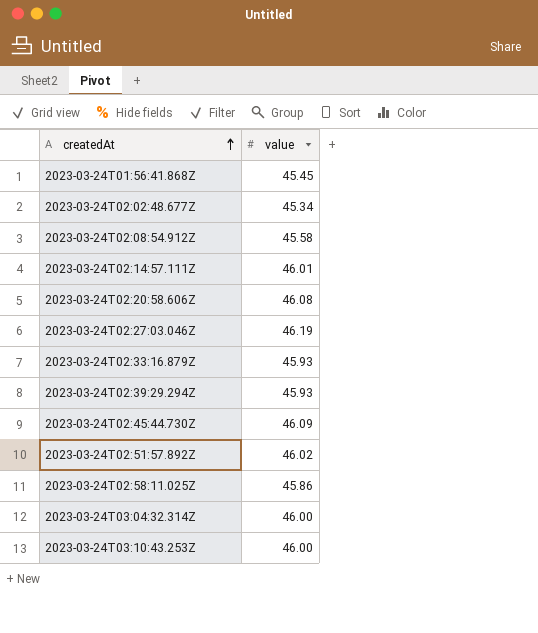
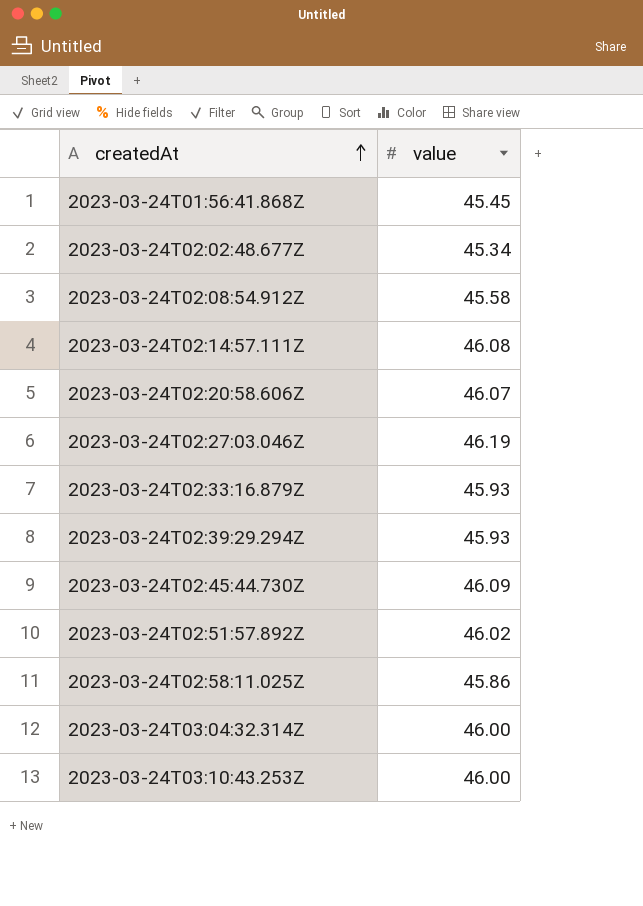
2023-03-24T02:14:57.111Z | value: 46.01 -> 46.08
2023-03-24T02:20:58.606Z | value: 46.08 -> 46.07

